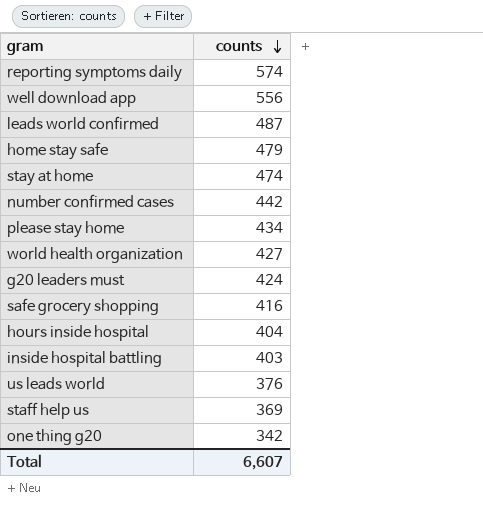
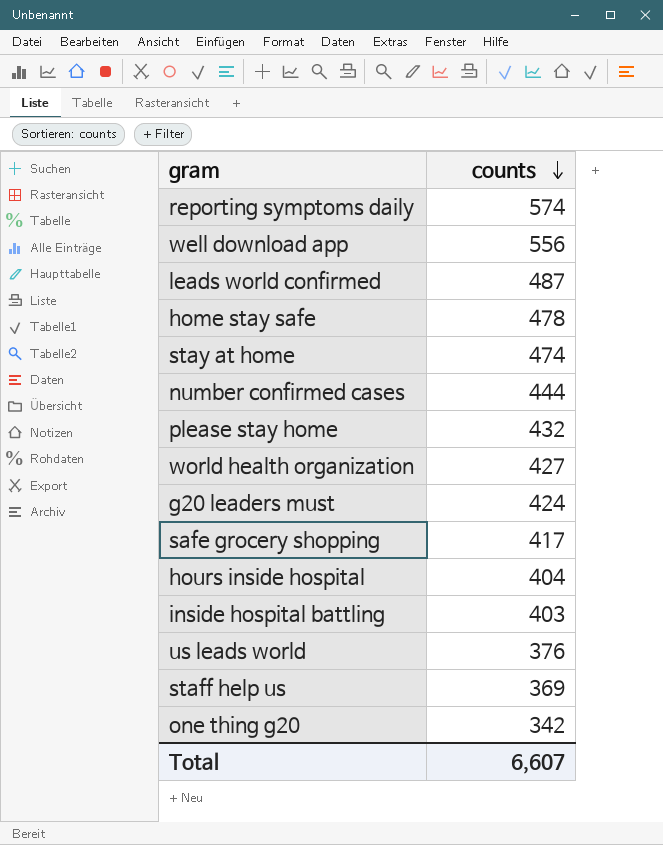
home stay safe | counts: 479 -> 478
number confirmed cases | counts: 442 -> 444
please stay home | counts: 434 -> 432
safe grocery shopping | counts: 416 -> 417

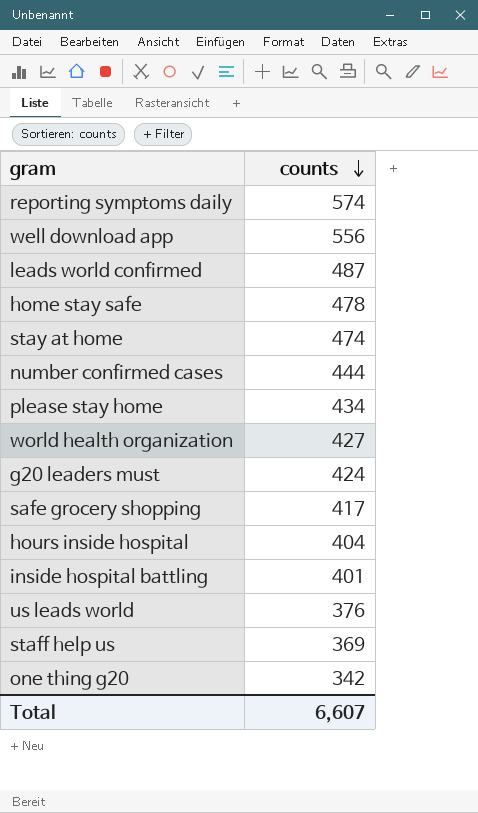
please stay home | counts: 432 -> 434
inside hospital battling | counts: 403 -> 401

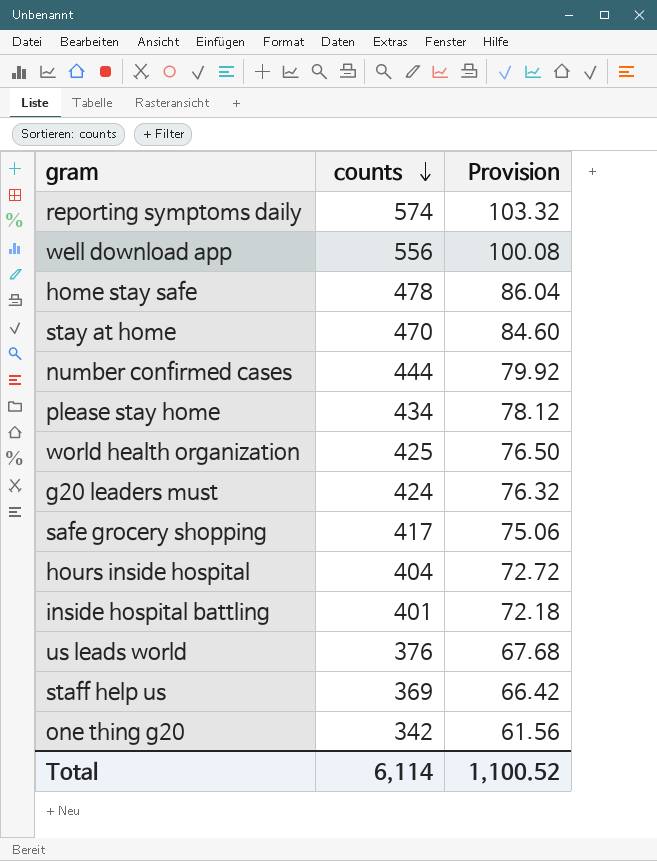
column Provision | formula: none -> [counts] * 0.18
row leads world confirmed: 487 -> none
stay at home | counts: 474 -> 470
world health organization | counts: 427 -> 425
Total | counts: 6,607 -> 6,114

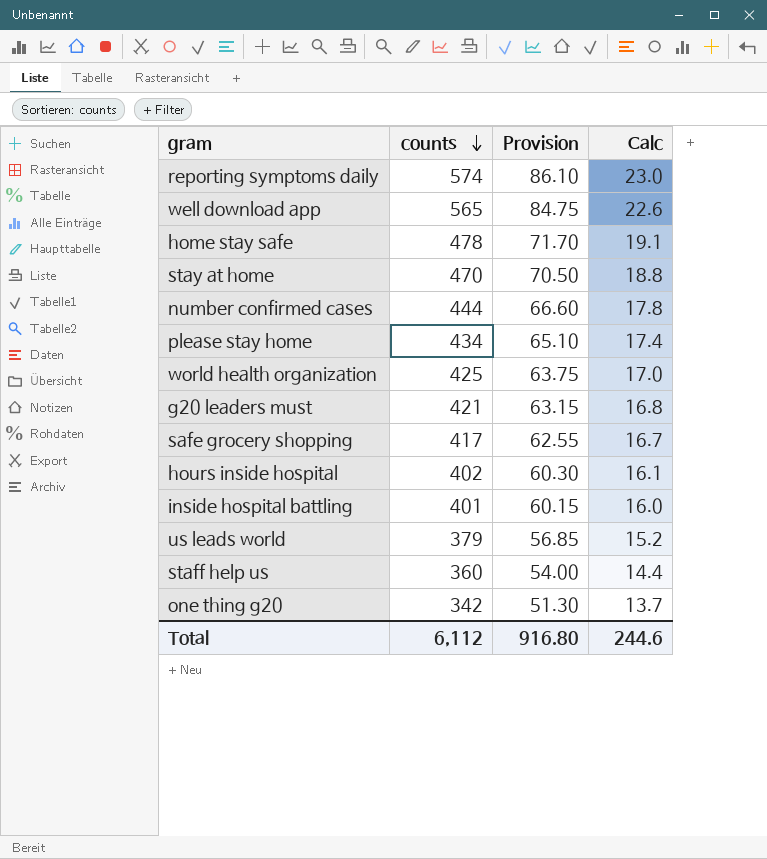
column Provision | formula: [counts] * 0.18 -> [counts] * 0.15
column Calc | formula: none -> [counts] * 0.04
well download app | counts: 556 -> 565
g20 leaders must | counts: 424 -> 421
hours inside hospital | counts: 404 -> 402
us leads world | counts: 376 -> 379
staff help us | counts: 369 -> 360
Total | counts: 6,114 -> 6,112
Total | Provision: 1,100.52 -> 916.80

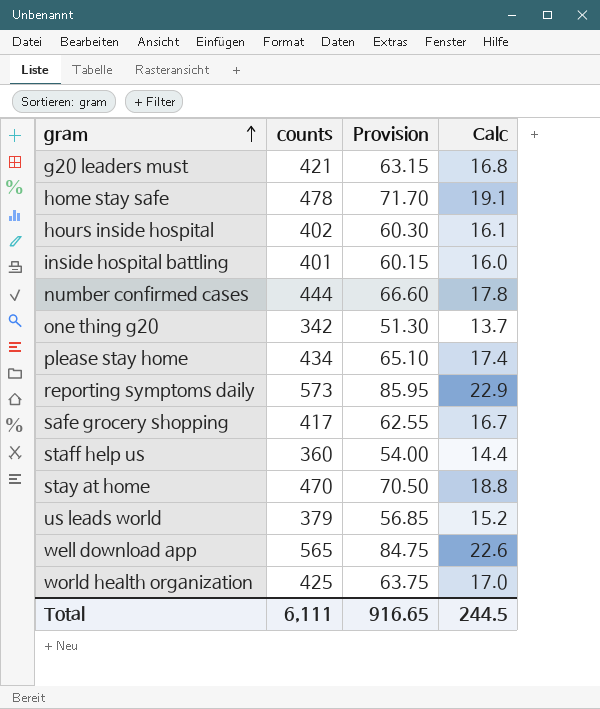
row order: counts descending -> gram ascending
reporting symptoms daily | counts: 574 -> 573
reporting symptoms daily | Provision: 86.10 -> 85.95
reporting symptoms daily | Calc: 23.0 -> 22.9
Total | counts: 6,112 -> 6,111
Total | Provision: 916.80 -> 916.65
Total | Calc: 244.6 -> 244.5

